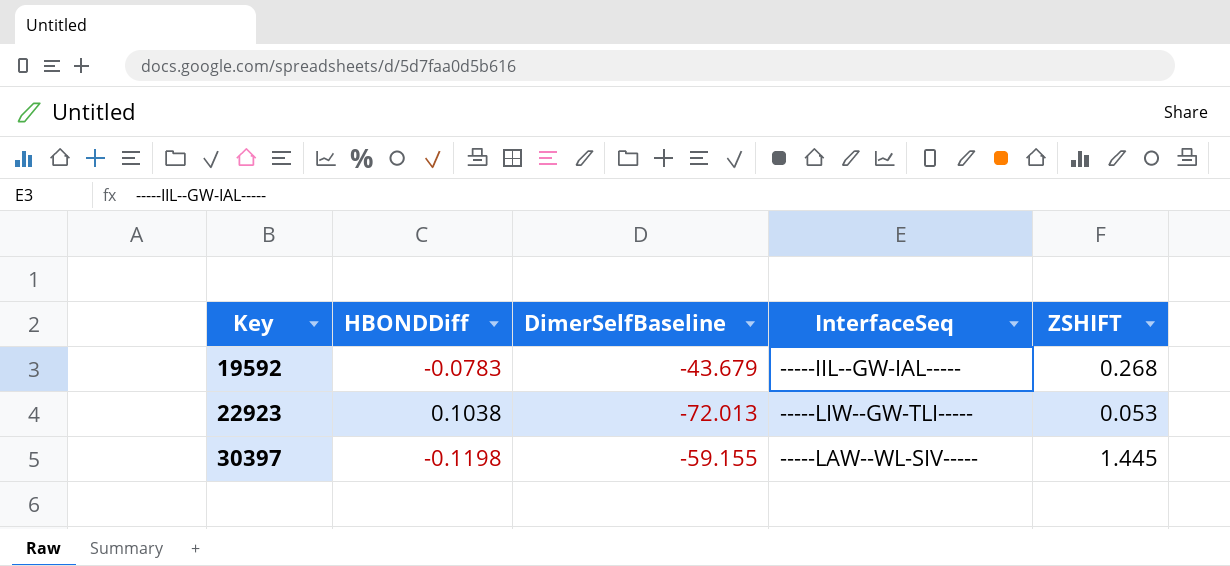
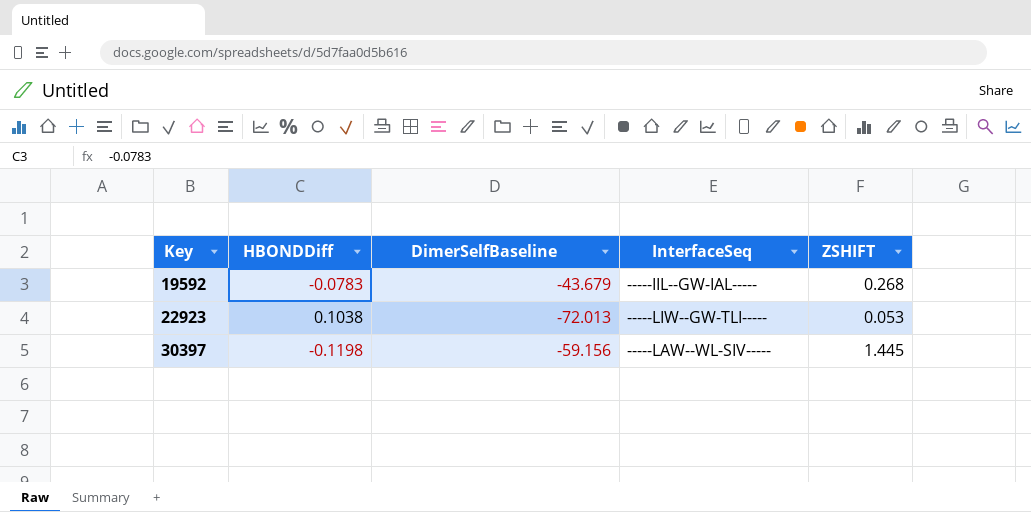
30397 | DimerSelfBaseline: -59.155 -> -59.156

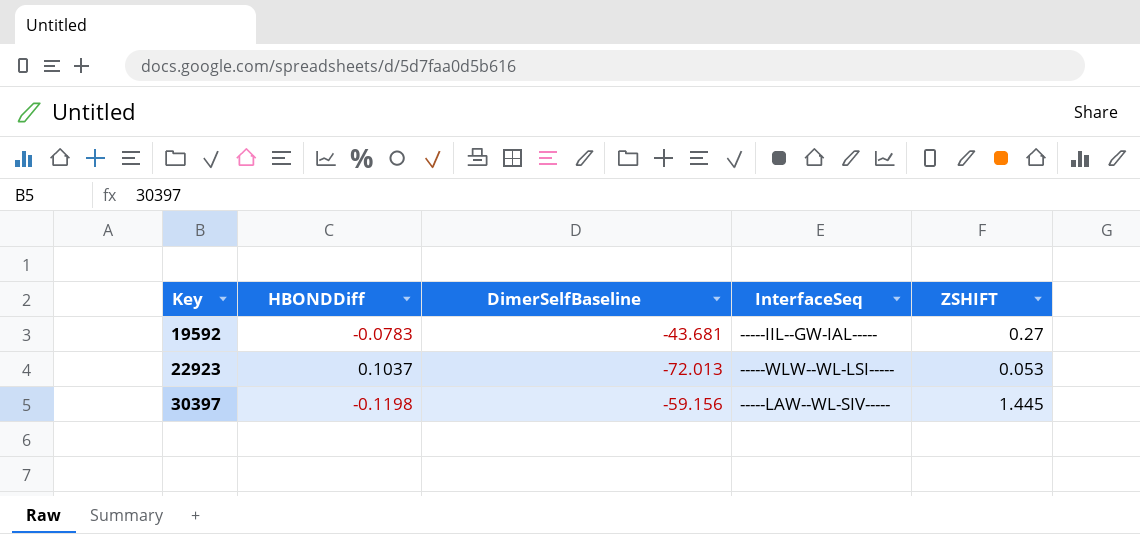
19592 | DimerSelfBaseline: -43.679 -> -43.681
19592 | ZSHIFT: 0.268 -> 0.27
22923 | HBONDDiff: 0.1038 -> 0.1037
22923 | InterfaceSeq: -----LIW--GW-TLI----- -> -----WLW--WL-LSI-----

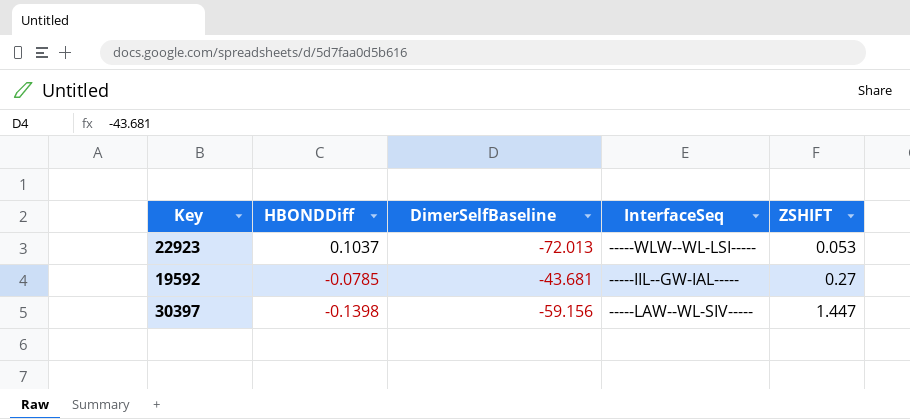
row order: Key ascending -> HBONDDiff descending
19592 | HBONDDiff: -0.0783 -> -0.0785
30397 | HBONDDiff: -0.1198 -> -0.1398
30397 | ZSHIFT: 1.445 -> 1.447

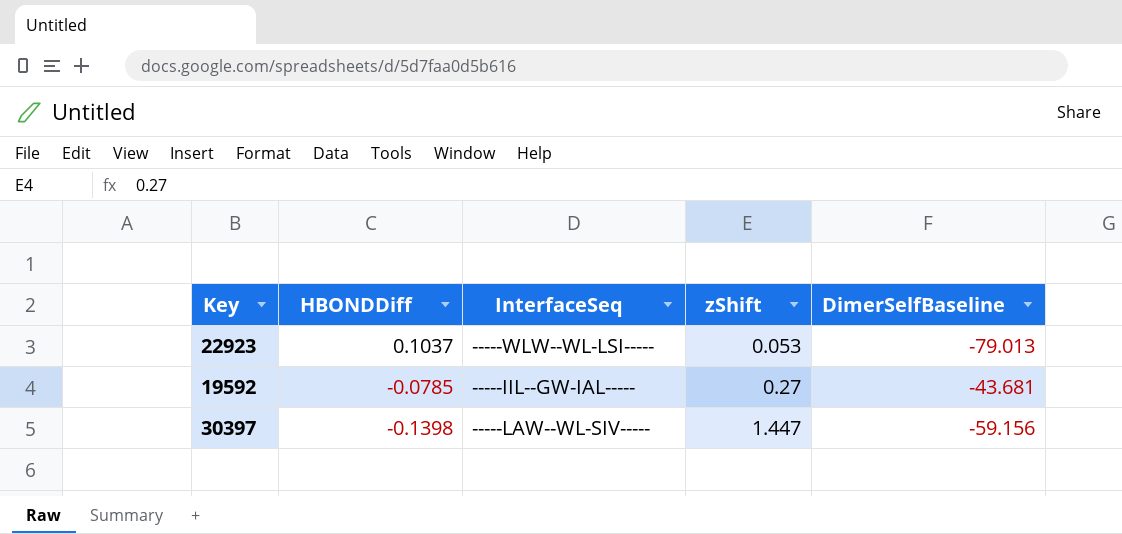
column name: ZSHIFT -> zShift
column DimerSelfBaseline | position: 3 -> 5
22923 | DimerSelfBaseline: -72.013 -> -79.013

